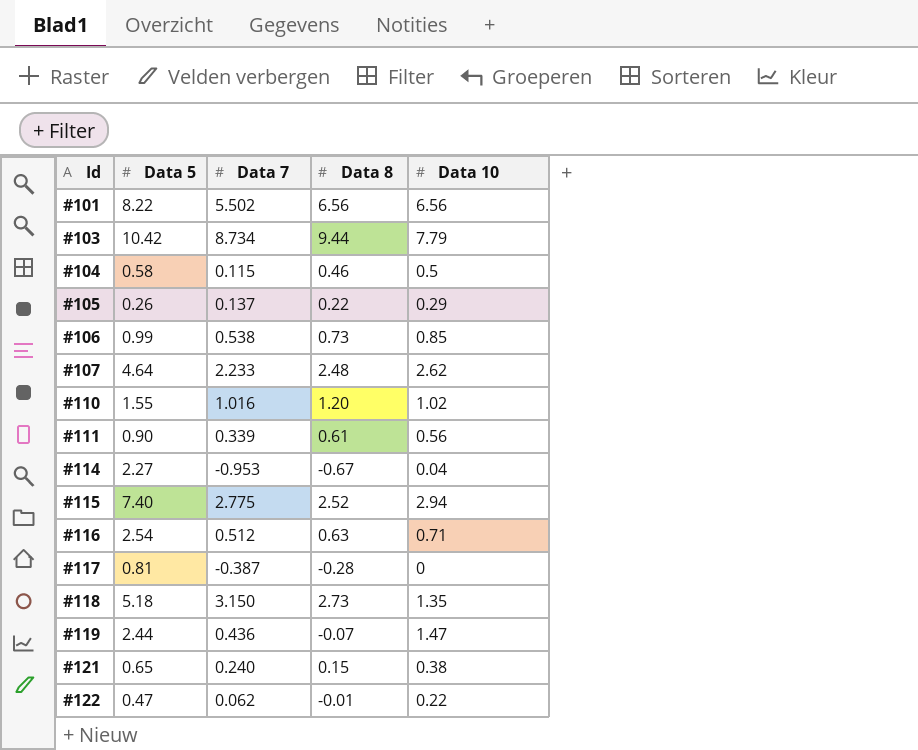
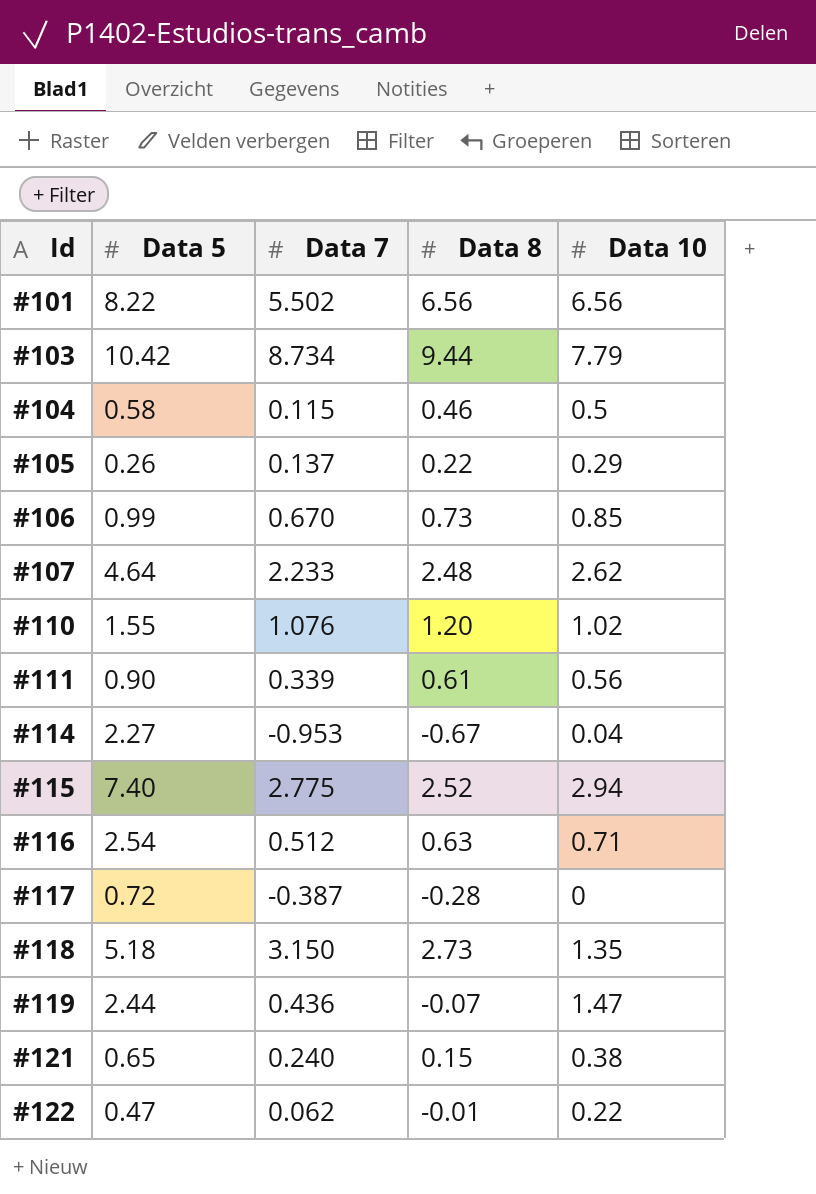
#106 | Data 7: 0.538 -> 0.670
#110 | Data 7: 1.016 -> 1.076
#117 | Data 5: 0.81 -> 0.72

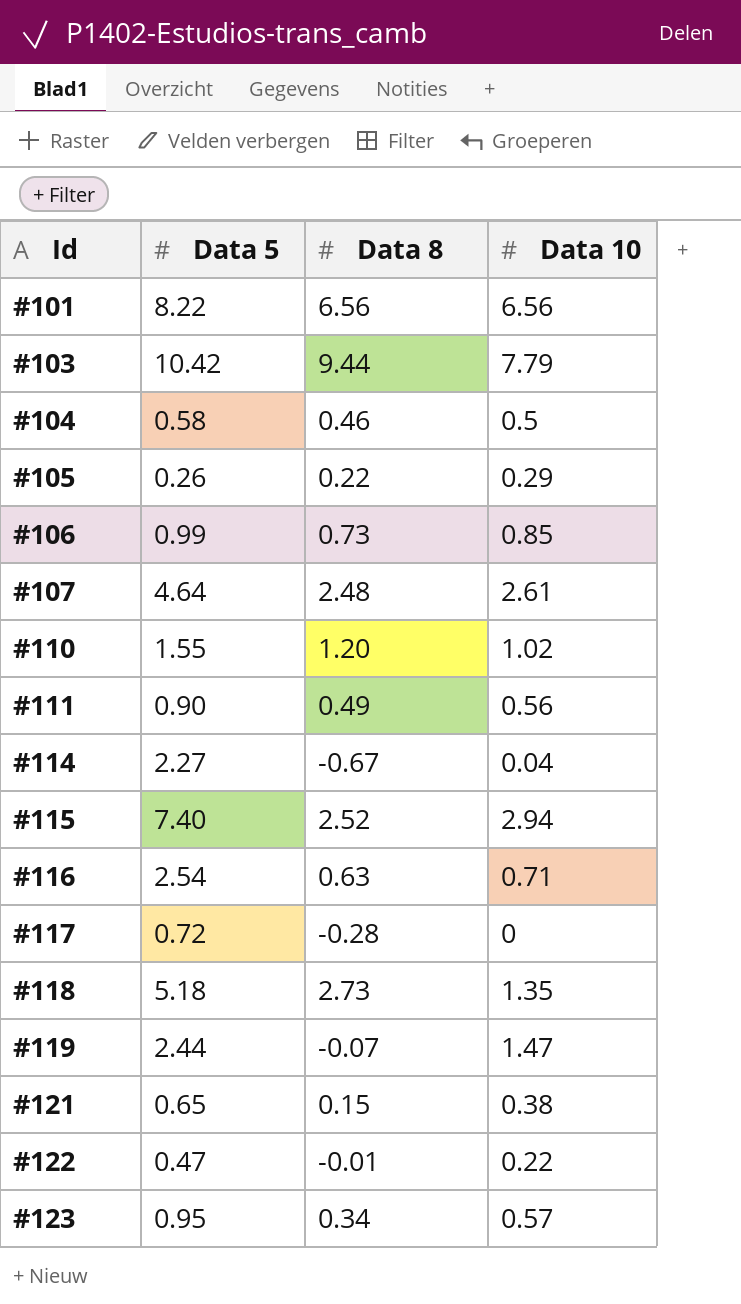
column Data 7 | position: 3 -> none
#107 | Data 10: 2.62 -> 2.61
#111 | Data 8: 0.61 -> 0.49
row #123: none -> 0.95 | 0.34 | 0.57

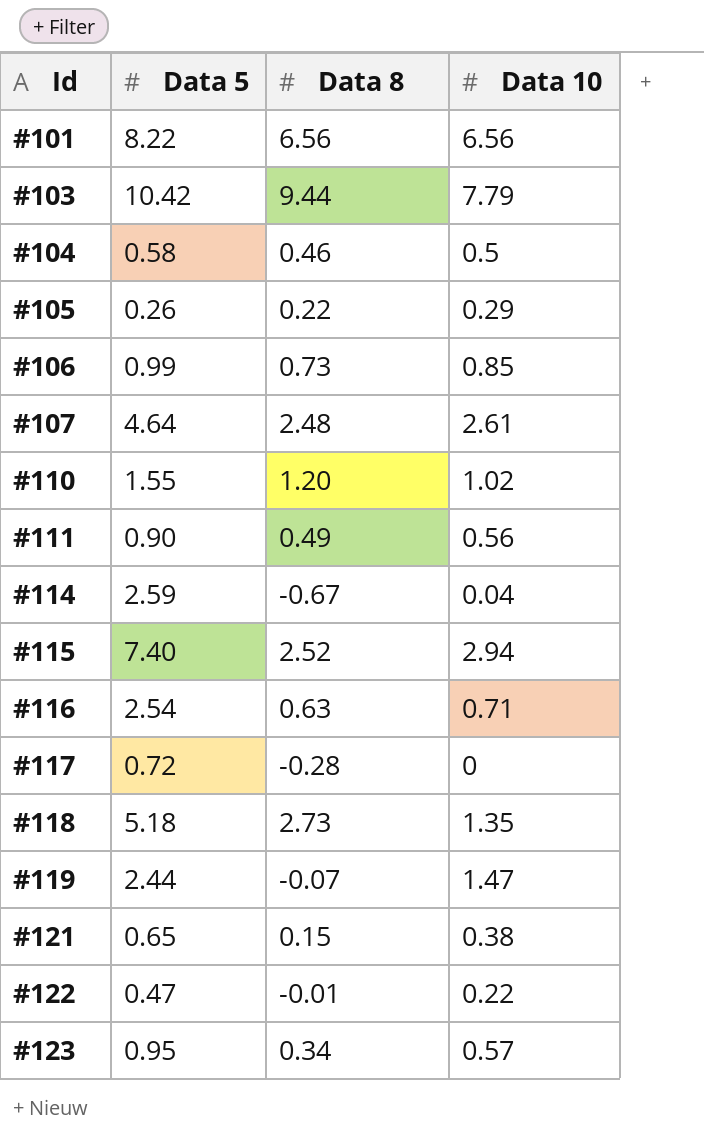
#114 | Data 5: 2.27 -> 2.59

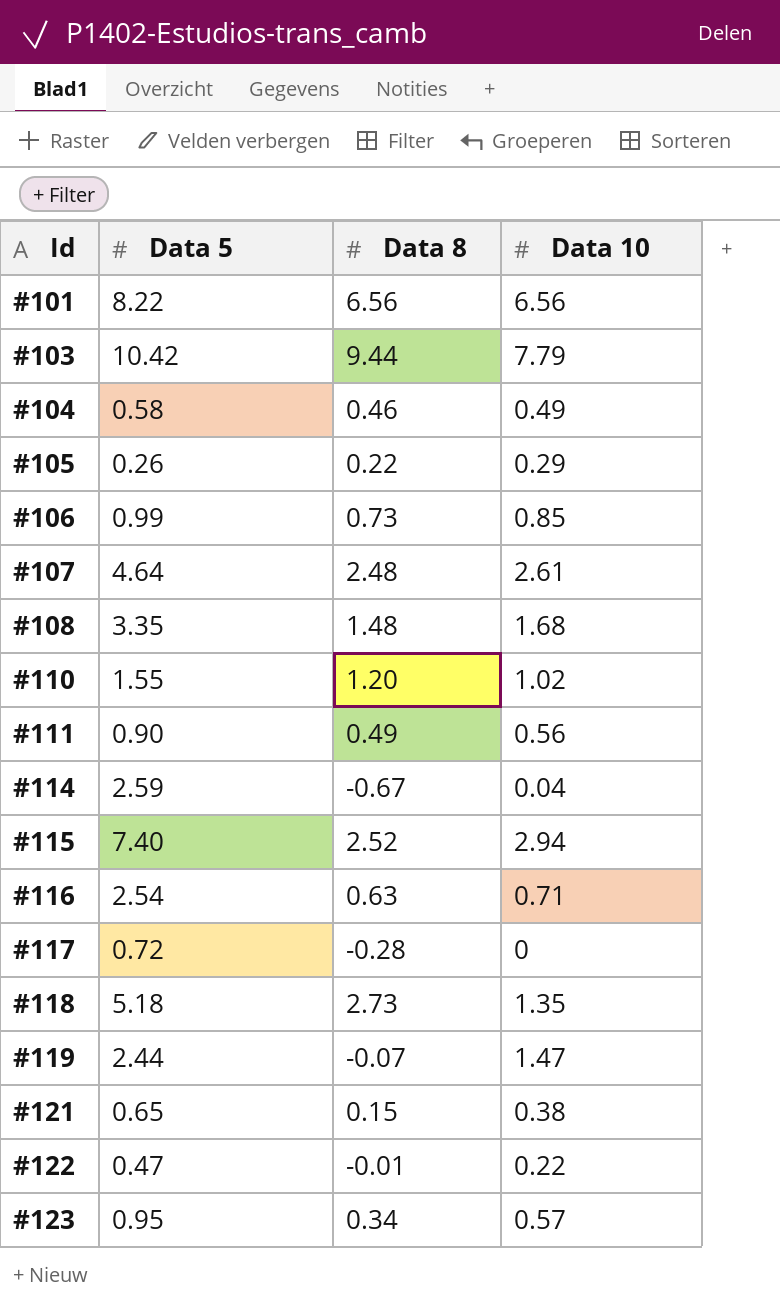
#104 | Data 10: 0.5 -> 0.49
row #108: none -> 3.35 | 1.48 | 1.68

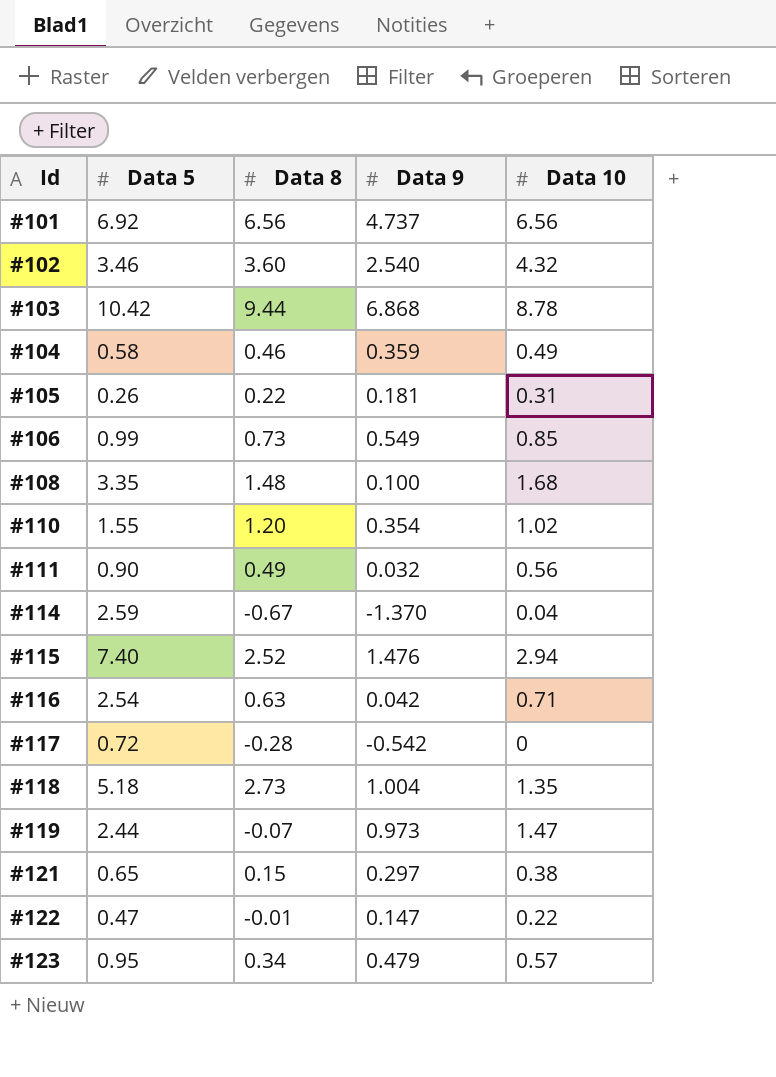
column Data 9 | position: none -> 4
row #107: 4.64 | 2.48 | 2.61 -> none
#101 | Data 5: 8.22 -> 6.92
row #102: none -> 3.46 | 3.60 | 2.540 | 4.32
#103 | Data 10: 7.79 -> 8.78
#105 | Data 10: 0.29 -> 0.31

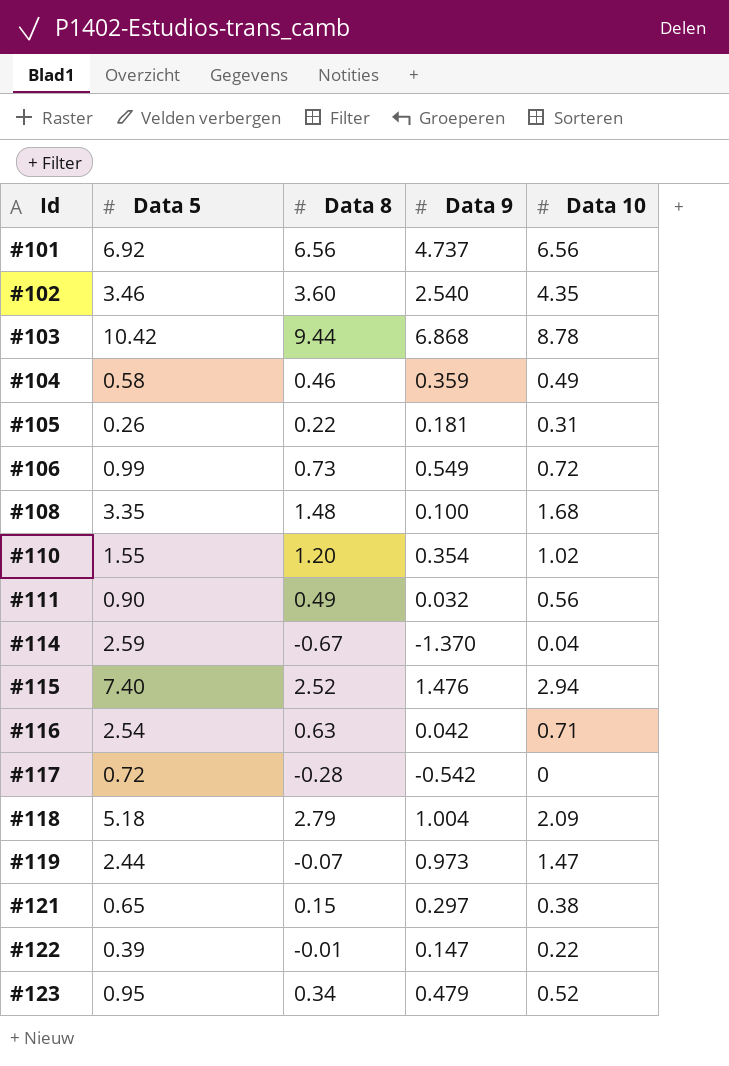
#102 | Data 10: 4.32 -> 4.35
#106 | Data 10: 0.85 -> 0.72
#118 | Data 8: 2.73 -> 2.79
#118 | Data 10: 1.35 -> 2.09
#122 | Data 5: 0.47 -> 0.39
#123 | Data 10: 0.57 -> 0.52

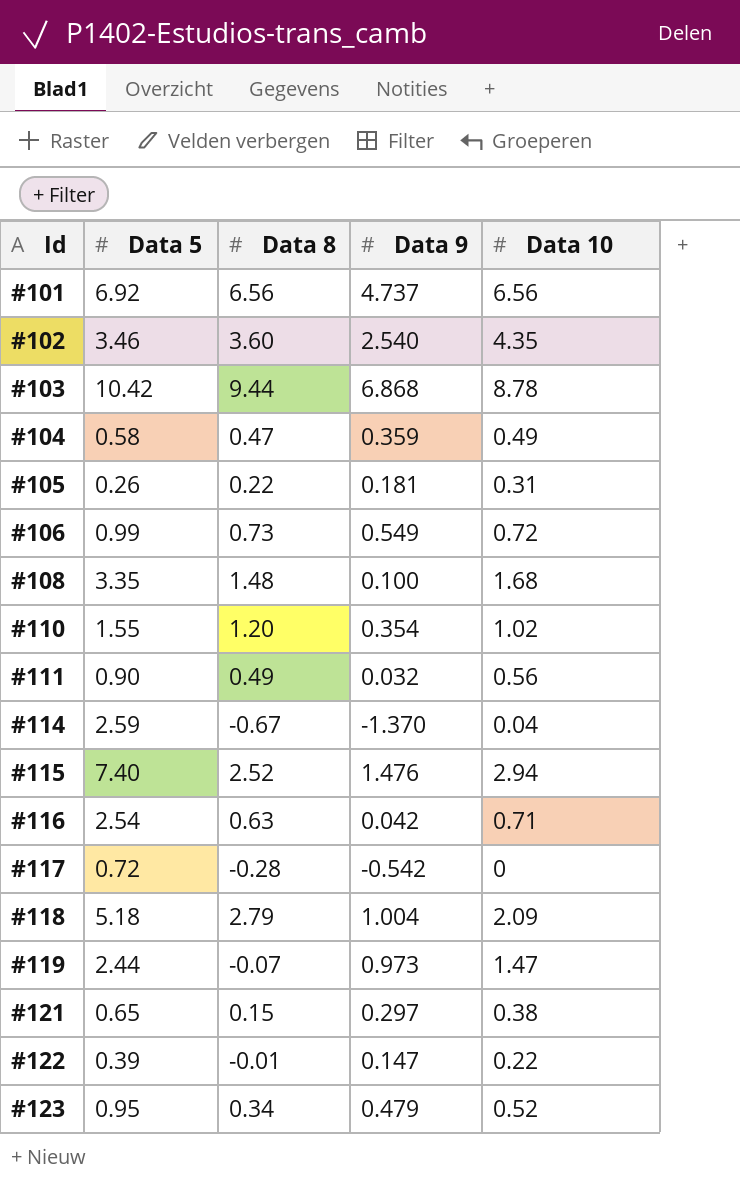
#104 | Data 8: 0.46 -> 0.47

